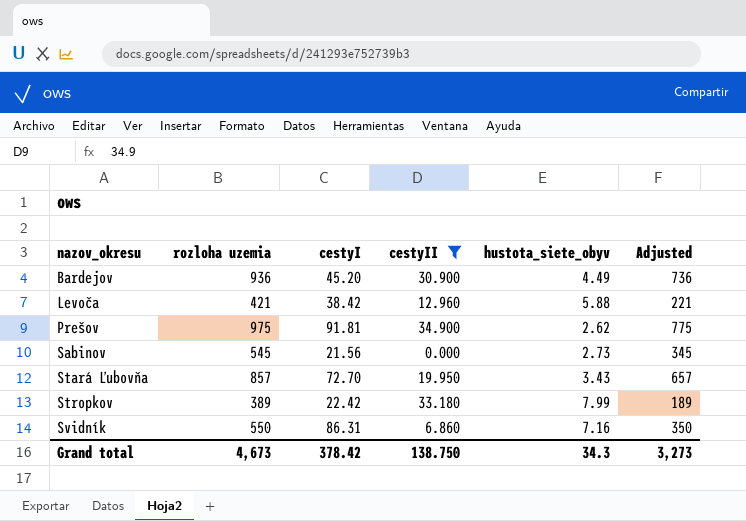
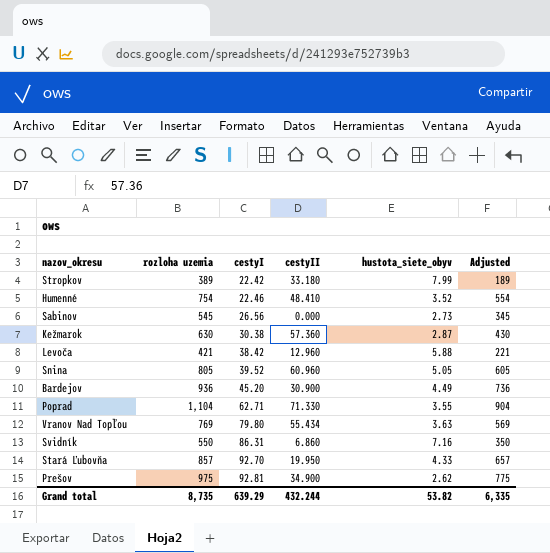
filter: cestyII <= 34.900 -> none
row order: nazov_okresu ascending -> cestyI ascending
Sabinov | cestyI: 21.56 -> 26.56
Stará Ľubovňa | cestyI: 72.70 -> 92.70
Stará Ľubovňa | hustota_siete_obyv: 3.43 -> 4.33
Prešov | cestyI: 91.81 -> 92.81
Grand total | rozloha uzemia: 4,673 -> 8,735
Grand total | cestyI: 378.42 -> 639.29
Grand total | cestyII: 138.750 -> 432.244
Grand total | hustota_siete_obyv: 34.3 -> 53.82
Grand total | Adjusted: 3,273 -> 6,335

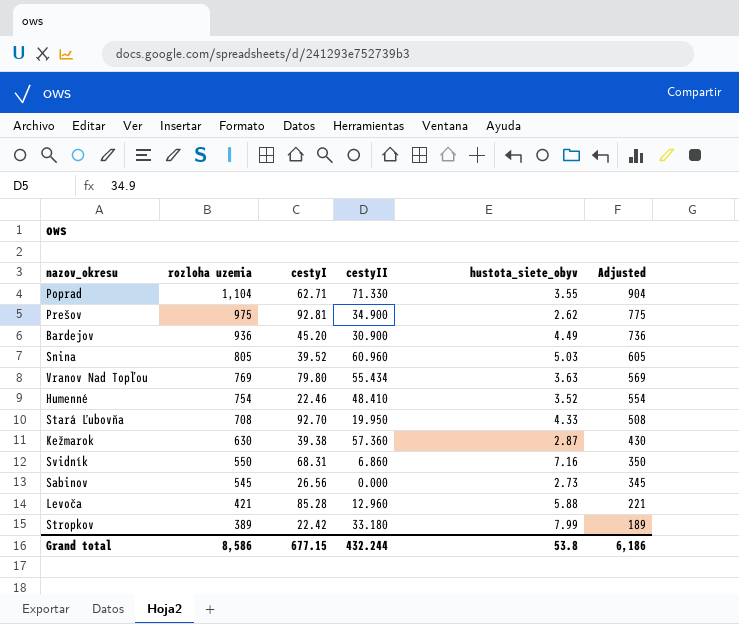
row order: cestyI ascending -> rozloha uzemia descending
Snina | hustota_siete_obyv: 5.05 -> 5.03
Stará Ľubovňa | rozloha uzemia: 857 -> 708
Stará Ľubovňa | Adjusted: 657 -> 508
Kežmarok | cestyI: 30.38 -> 39.38
Svidník | cestyI: 86.31 -> 68.31
Levoča | cestyI: 38.42 -> 85.28
Grand total | rozloha uzemia: 8,735 -> 8,586
Grand total | cestyI: 639.29 -> 677.15
Grand total | hustota_siete_obyv: 53.82 -> 53.8
Grand total | Adjusted: 6,335 -> 6,186

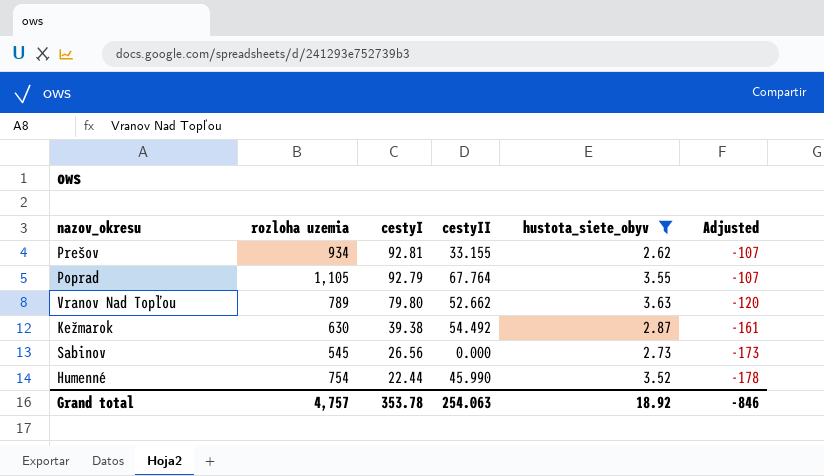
filter: none -> hustota_siete_obyv <= 3.63
row order: rozloha uzemia descending -> cestyI descending
column Adjusted | formula: [rozloha uzemia] - 200 -> [cestyI] - 200
Prešov | rozloha uzemia: 975 -> 934
Prešov | cestyII: 34.900 -> 33.155
Poprad | rozloha uzemia: 1,104 -> 1,105
Poprad | cestyI: 62.71 -> 92.79
Poprad | cestyII: 71.330 -> 67.764
Vranov Nad Topľou | rozloha uzemia: 769 -> 789
Vranov Nad Topľou | cestyII: 55.434 -> 52.662
Kežmarok | cestyII: 57.360 -> 54.492
Humenné | cestyI: 22.46 -> 22.44
Humenné | cestyII: 48.410 -> 45.990
Grand total | rozloha uzemia: 8,586 -> 4,757
Grand total | cestyI: 677.15 -> 353.78
Grand total | cestyII: 432.244 -> 254.063
Grand total | hustota_siete_obyv: 53.8 -> 18.92
Grand total | Adjusted: 6,186 -> -846

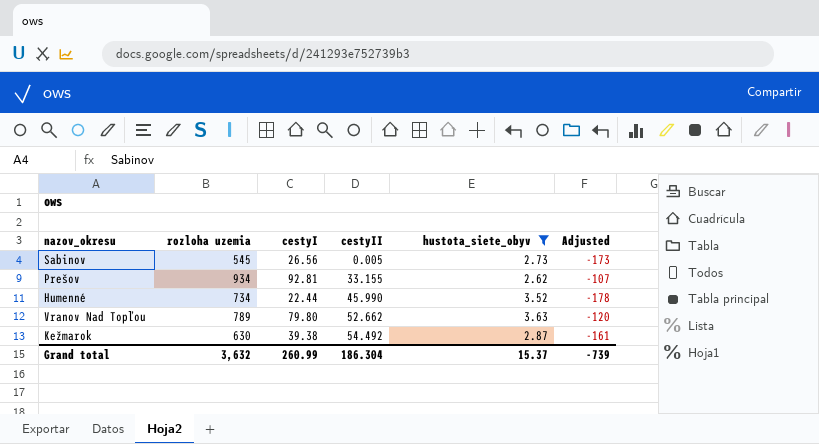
row order: cestyI descending -> cestyII ascending
row Poprad: 1,105 | 92.79 | 67.764 | 3.55 | -107 -> none
Sabinov | cestyII: 0.000 -> 0.005
Humenné | rozloha uzemia: 754 -> 734
Grand total | rozloha uzemia: 4,757 -> 3,632
Grand total | cestyI: 353.78 -> 260.99
Grand total | cestyII: 254.063 -> 186.304
Grand total | hustota_siete_obyv: 18.92 -> 15.37
Grand total | Adjusted: -846 -> -739

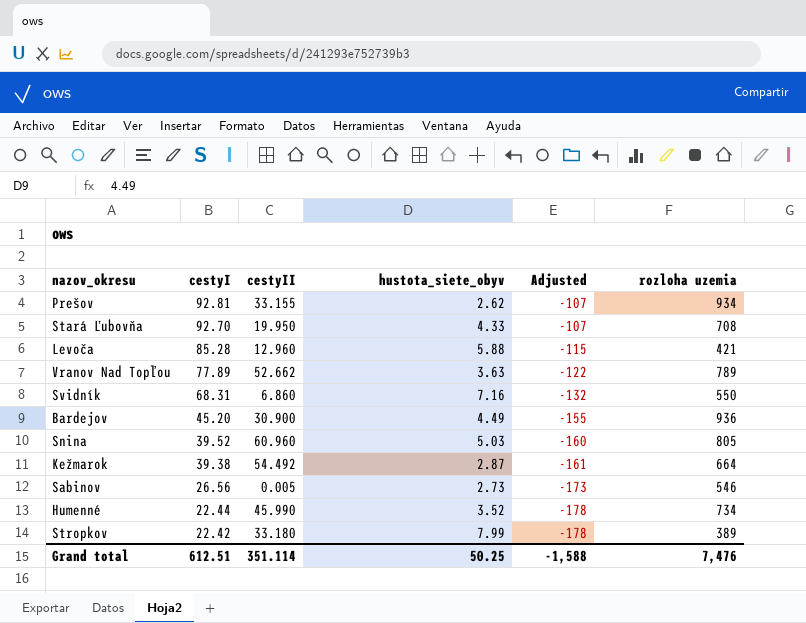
filter: hustota_siete_obyv <= 3.63 -> none
row order: cestyII ascending -> cestyI descending
column rozloha uzemia | position: 2 -> 6
Vranov Nad Topľou | cestyI: 79.80 -> 77.89
Vranov Nad Topľou | Adjusted: -120 -> -122
Kežmarok | rozloha uzemia: 630 -> 664
Sabinov | rozloha uzemia: 545 -> 546
Grand total | cestyI: 260.99 -> 612.51
Grand total | cestyII: 186.304 -> 351.114
Grand total | hustota_siete_obyv: 15.37 -> 50.25
Grand total | Adjusted: -739 -> -1,588
Grand total | rozloha uzemia: 3,632 -> 7,476

